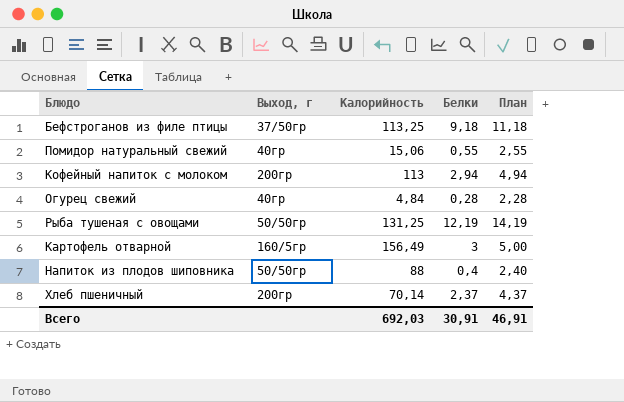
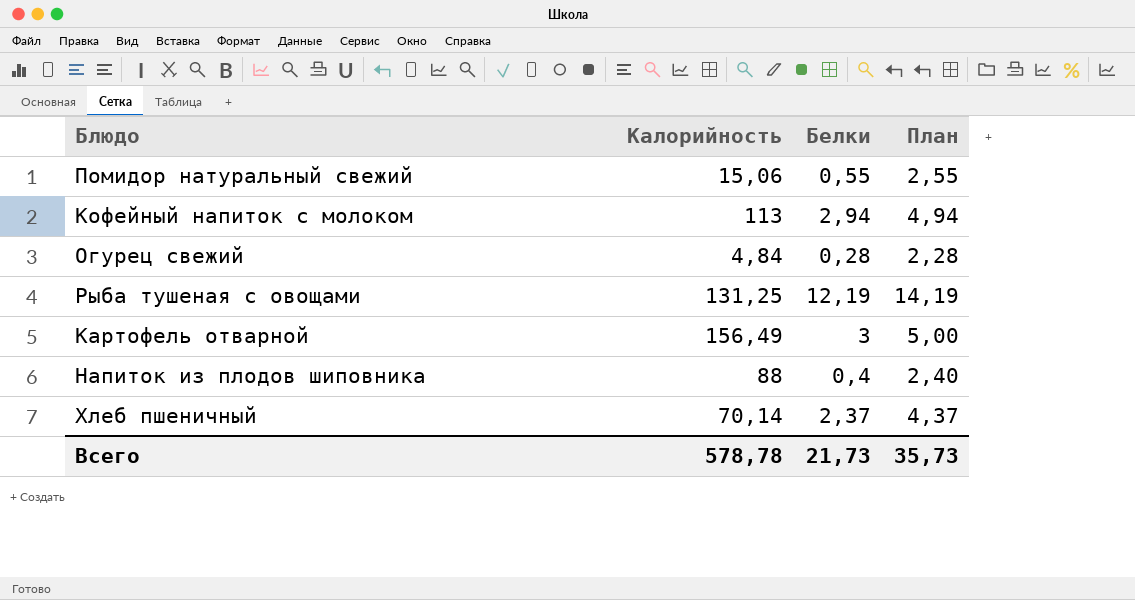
column Выход, г | position: 2 -> none
row Бефстроганов из филе птицы: 37/50гр | 113,25 | 9,18 | 11,18 -> none
Всего | Калорийность: 692,03 -> 578,78
Всего | Белки: 30,91 -> 21,73
Всего | План: 46,91 -> 35,73

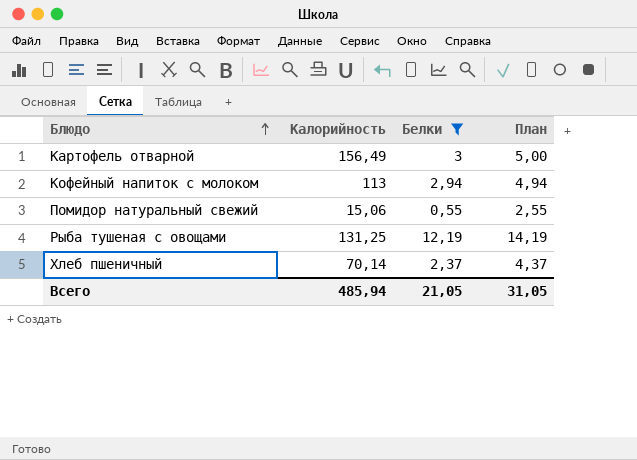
filter: none -> Белки >= 0,55
row order: none -> Блюдо ascending
Всего | Калорийность: 578,78 -> 485,94
Всего | Белки: 21,73 -> 21,05
Всего | План: 35,73 -> 31,05

